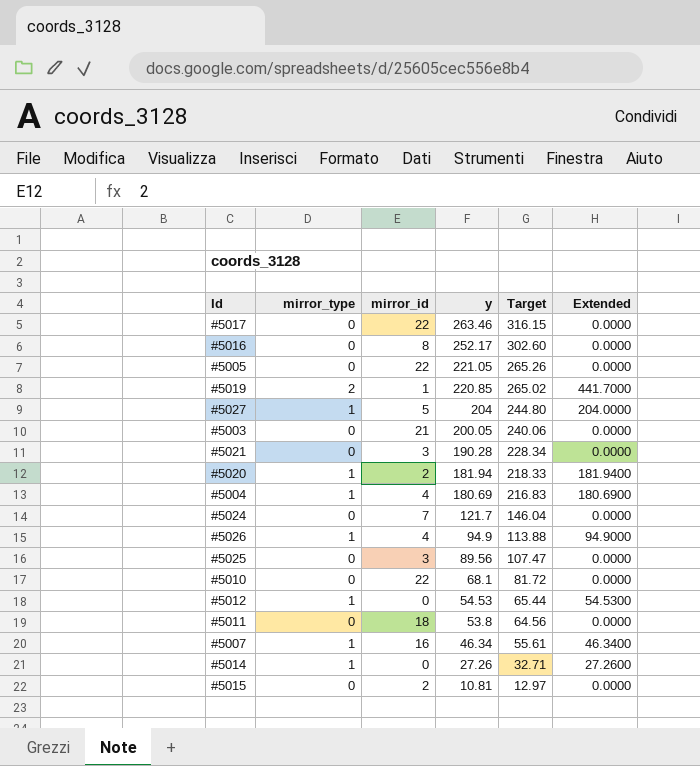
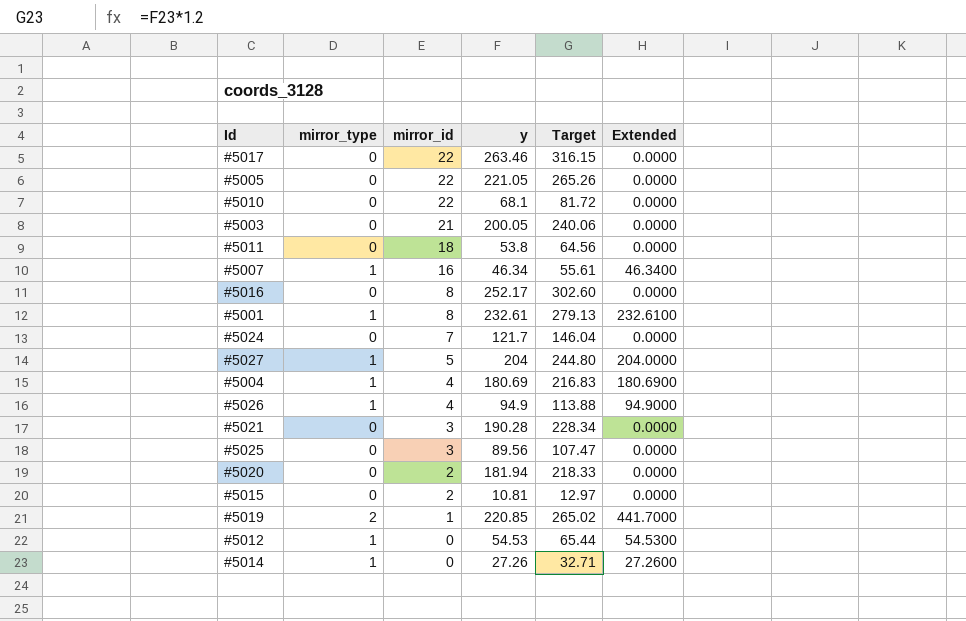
row order: y descending -> mirror_id descending
row #5001: none -> 1 | 8 | 232.61 | 279.13 | 232.6100
#5020 | mirror_type: 1 -> 0
#5020 | Extended: 181.9400 -> 0.0000

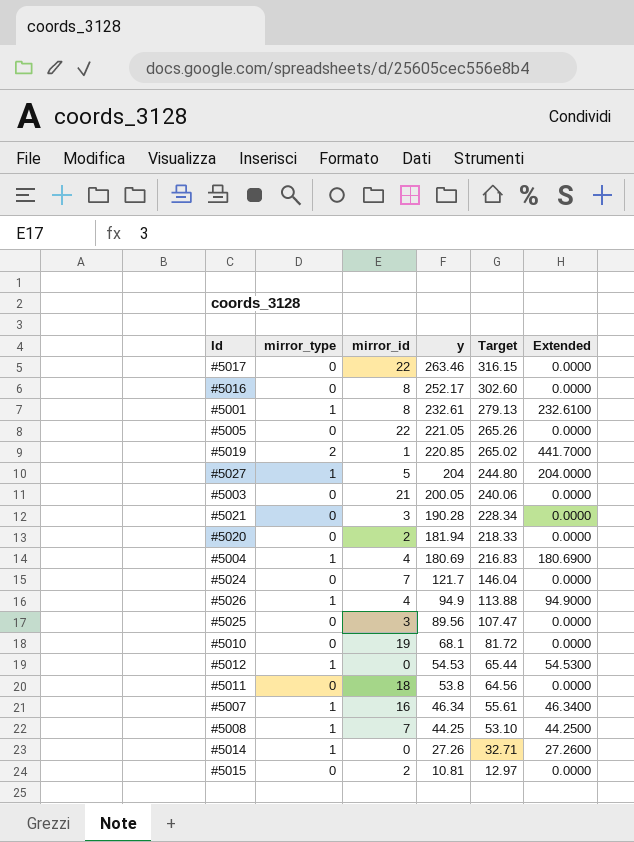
row order: mirror_id descending -> y descending
#5010 | mirror_id: 22 -> 19
row #5008: none -> 1 | 7 | 44.25 | 53.10 | 44.2500

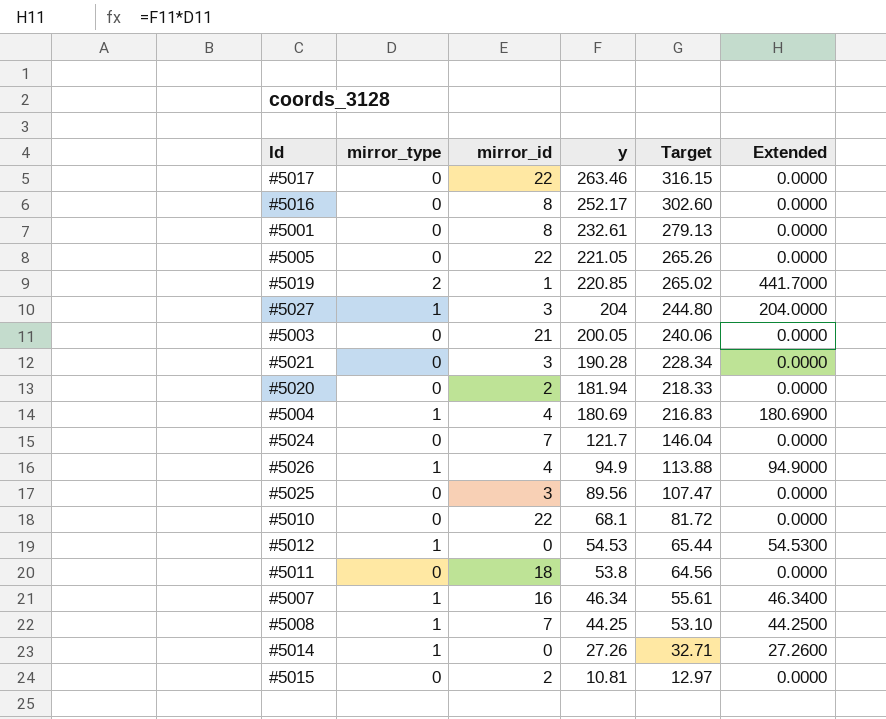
#5001 | mirror_type: 1 -> 0
#5001 | Extended: 232.6100 -> 0.0000
#5027 | mirror_id: 5 -> 3
#5010 | mirror_id: 19 -> 22

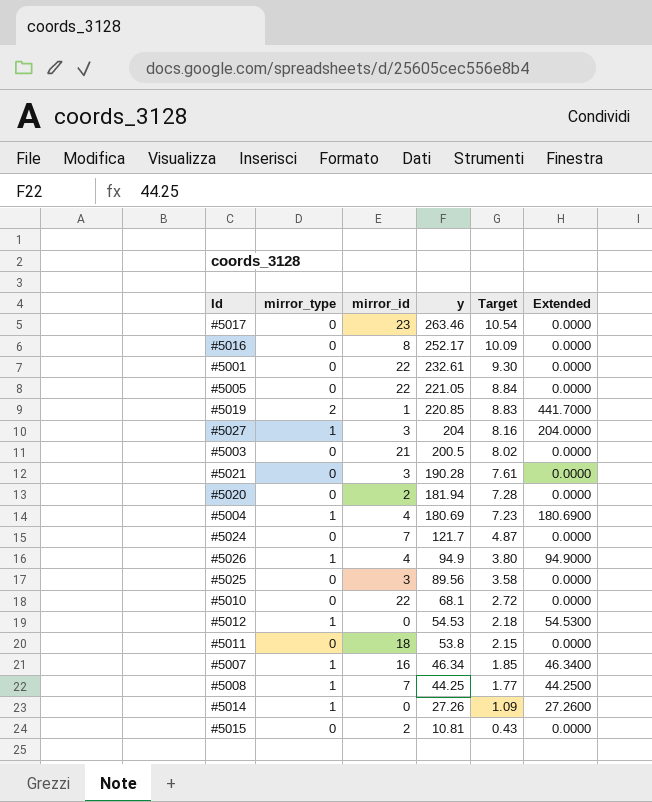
column Target | formula: [y] * 1.2 -> [y] * 0.04
#5017 | mirror_id: 22 -> 23
#5001 | mirror_id: 8 -> 22
#5003 | y: 200.05 -> 200.5

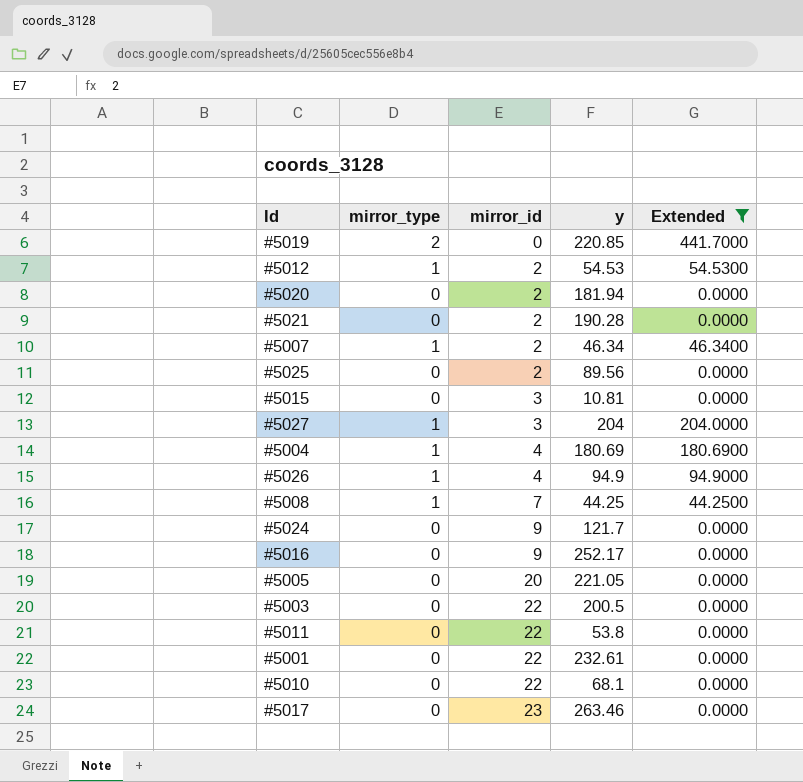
filter: none -> Extended != 27.2600
row order: y descending -> mirror_id ascending
column Target | formula: [y] * 0.04 -> none
#5019 | mirror_id: 1 -> 0
#5012 | mirror_id: 0 -> 2
#5021 | mirror_id: 3 -> 2
#5007 | mirror_id: 16 -> 2
#5025 | mirror_id: 3 -> 2
#5015 | mirror_id: 2 -> 3
#5024 | mirror_id: 7 -> 9
#5016 | mirror_id: 8 -> 9
#5005 | mirror_id: 22 -> 20
#5003 | mirror_id: 21 -> 22
#5011 | mirror_id: 18 -> 22

